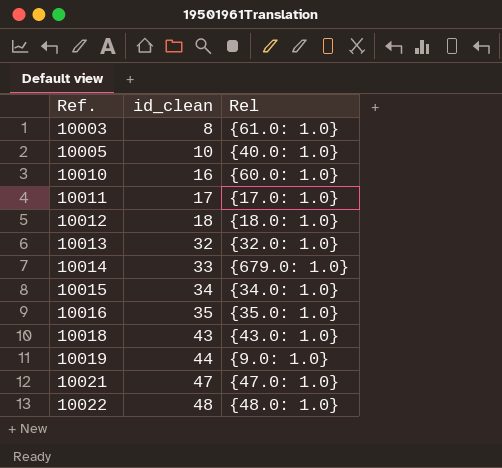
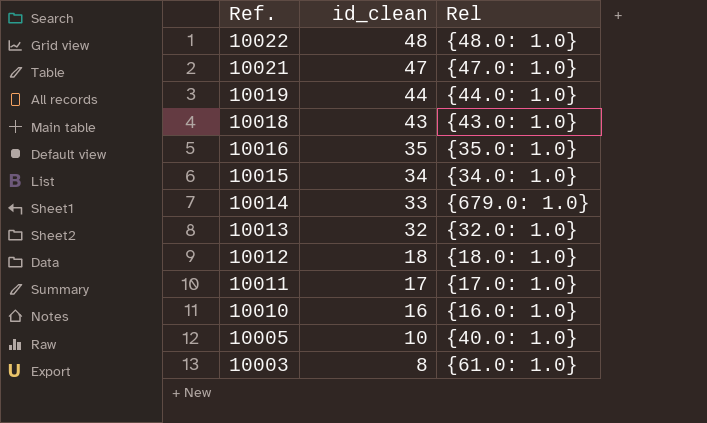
row order: Ref. ascending -> Ref. descending
10019 | Rel: {9.0: 1.0} -> {44.0: 1.0}
10010 | Rel: {60.0: 1.0} -> {16.0: 1.0}

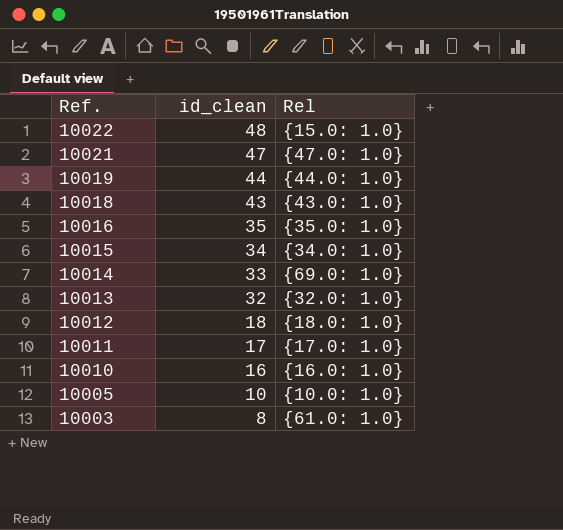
10022 | Rel: {48.0: 1.0} -> {15.0: 1.0}
10014 | Rel: {679.0: 1.0} -> {69.0: 1.0}
10005 | Rel: {40.0: 1.0} -> {10.0: 1.0}

